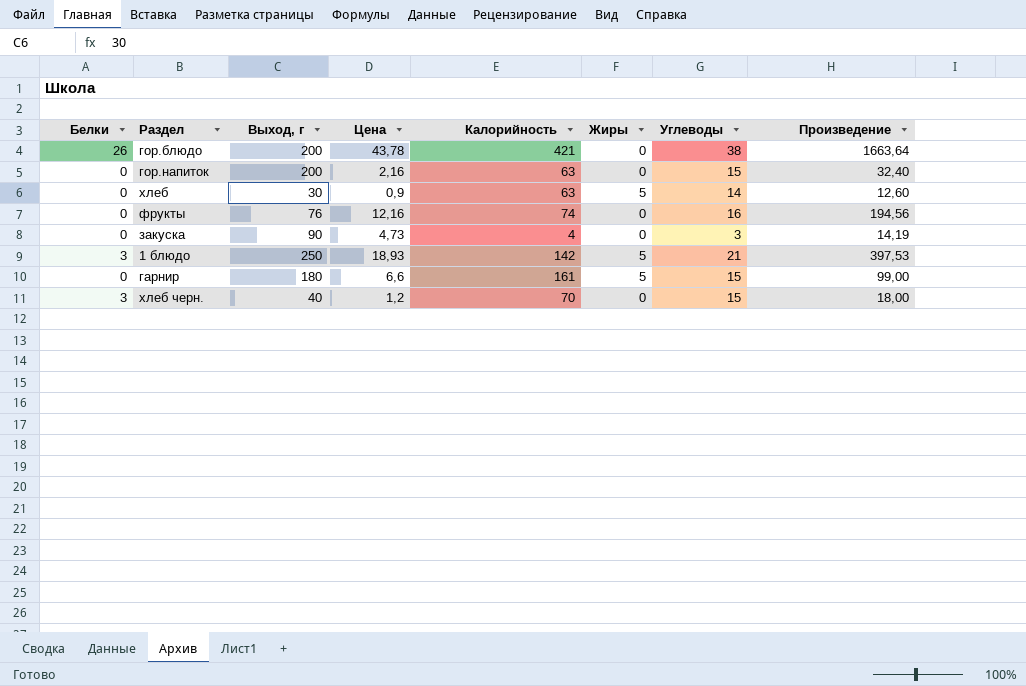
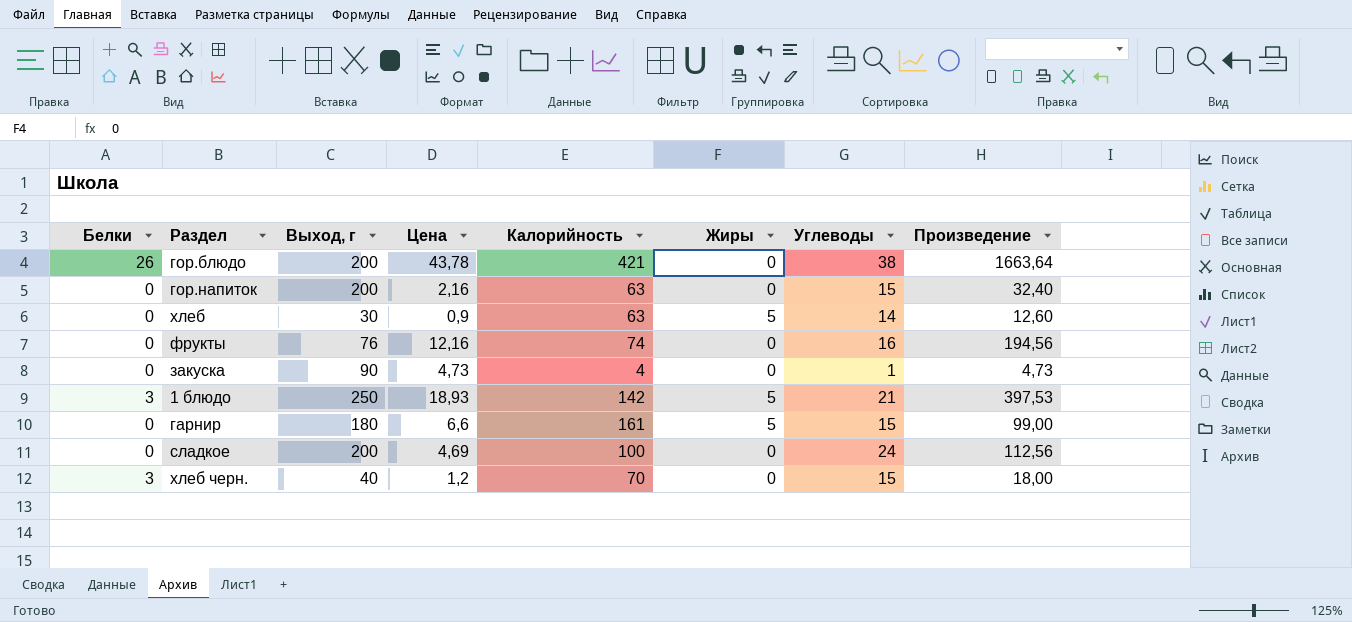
закуска | Углеводы: 3 -> 1
закуска | Произведение: 14,19 -> 4,73
row сладкое: none -> 0 | 200 | 4,69 | 100 | 0 | 24 | 112,56

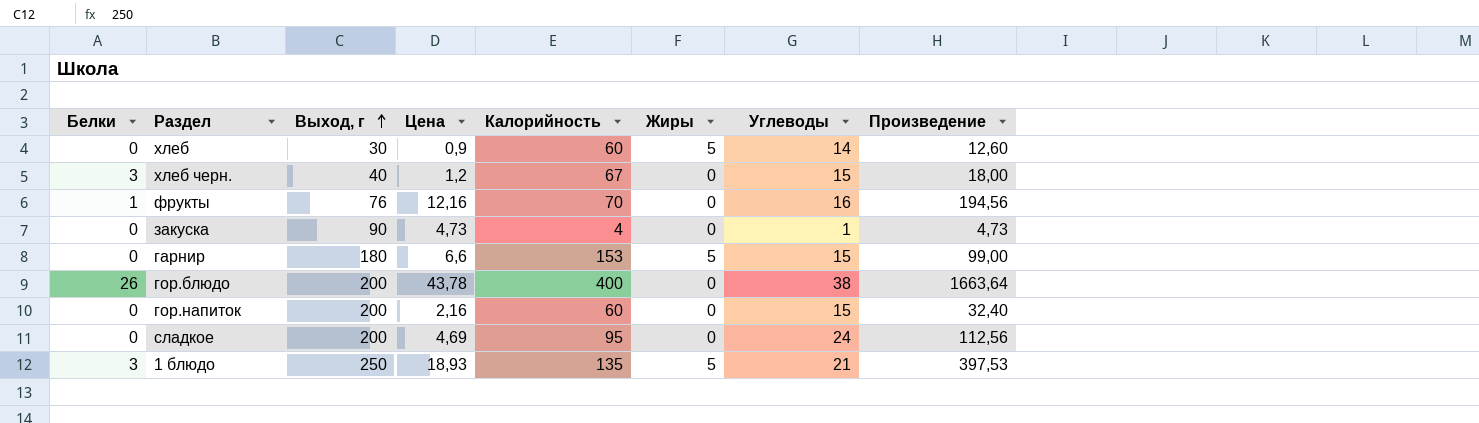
row order: none -> Выход, г ascending
хлеб | Калорийность: 63 -> 60
хлеб черн. | Калорийность: 70 -> 67
фрукты | Белки: 0 -> 1
фрукты | Калорийность: 74 -> 70
гарнир | Калорийность: 161 -> 153
гор.блюдо | Калорийность: 421 -> 400
гор.напиток | Калорийность: 63 -> 60
сладкое | Калорийность: 100 -> 95
1 блюдо | Калорийность: 142 -> 135

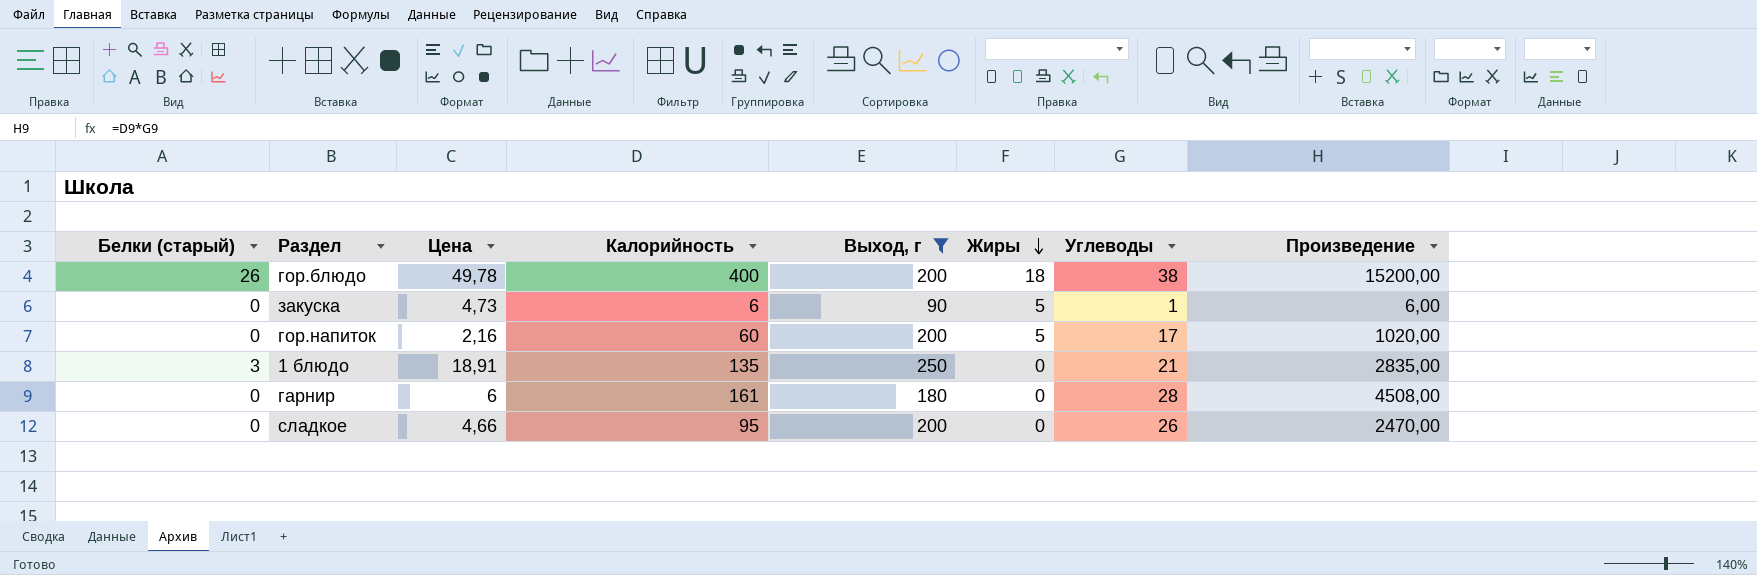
filter: none -> Выход, г >= 90
row order: Выход, г ascending -> Жиры descending
column name: Белки -> Белки (старый)
column Выход, г | position: 3 -> 5
column Произведение | formula: [Цена] * [Углеводы] -> [Калорийность] * [Углеводы]
гор.блюдо | Цена: 43,78 -> 49,78
гор.блюдо | Жиры: 0 -> 18
закуска | Калорийность: 4 -> 6
закуска | Жиры: 0 -> 5
гор.напиток | Жиры: 0 -> 5
гор.напиток | Углеводы: 15 -> 17
1 блюдо | Цена: 18,93 -> 18,91
1 блюдо | Жиры: 5 -> 0
гарнир | Цена: 6,6 -> 6
гарнир | Калорийность: 153 -> 161
гарнир | Жиры: 5 -> 0
гарнир | Углеводы: 15 -> 28
сладкое | Цена: 4,69 -> 4,66
сладкое | Углеводы: 24 -> 26

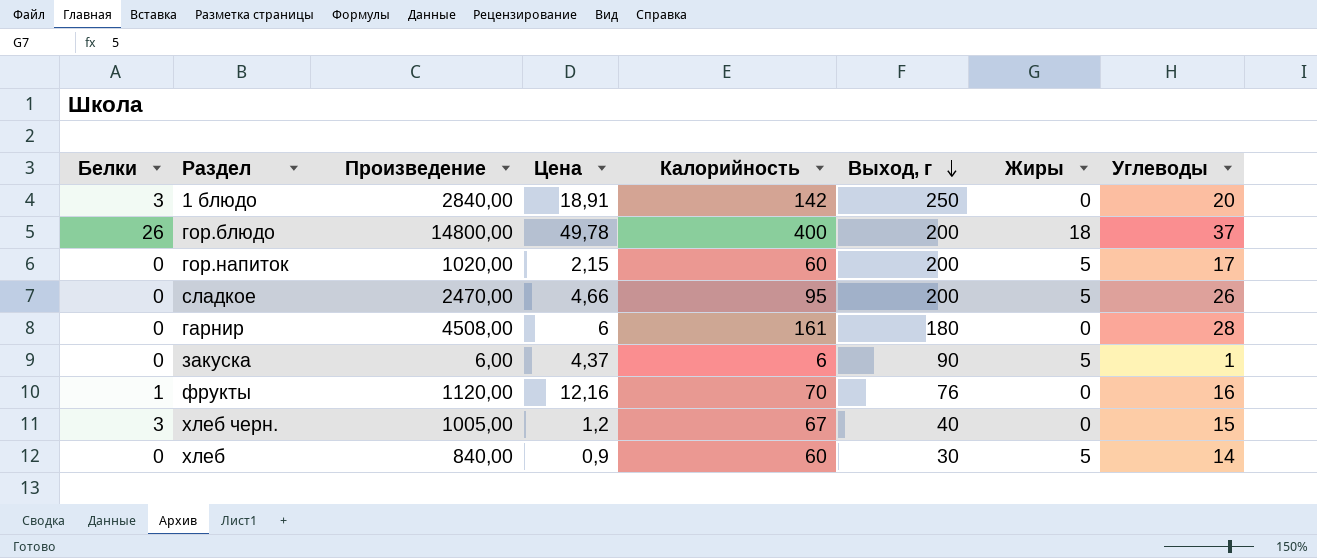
filter: Выход, г >= 90 -> none
row order: Жиры descending -> Выход, г descending
column name: Белки (старый) -> Белки
column Произведение | position: 8 -> 3
1 блюдо | Произведение: 2835,00 -> 2840,00
1 блюдо | Калорийность: 135 -> 142
1 блюдо | Углеводы: 21 -> 20
гор.блюдо | Произведение: 15200,00 -> 14800,00
гор.блюдо | Углеводы: 38 -> 37
гор.напиток | Цена: 2,16 -> 2,15
сладкое | Жиры: 0 -> 5
закуска | Цена: 4,73 -> 4,37

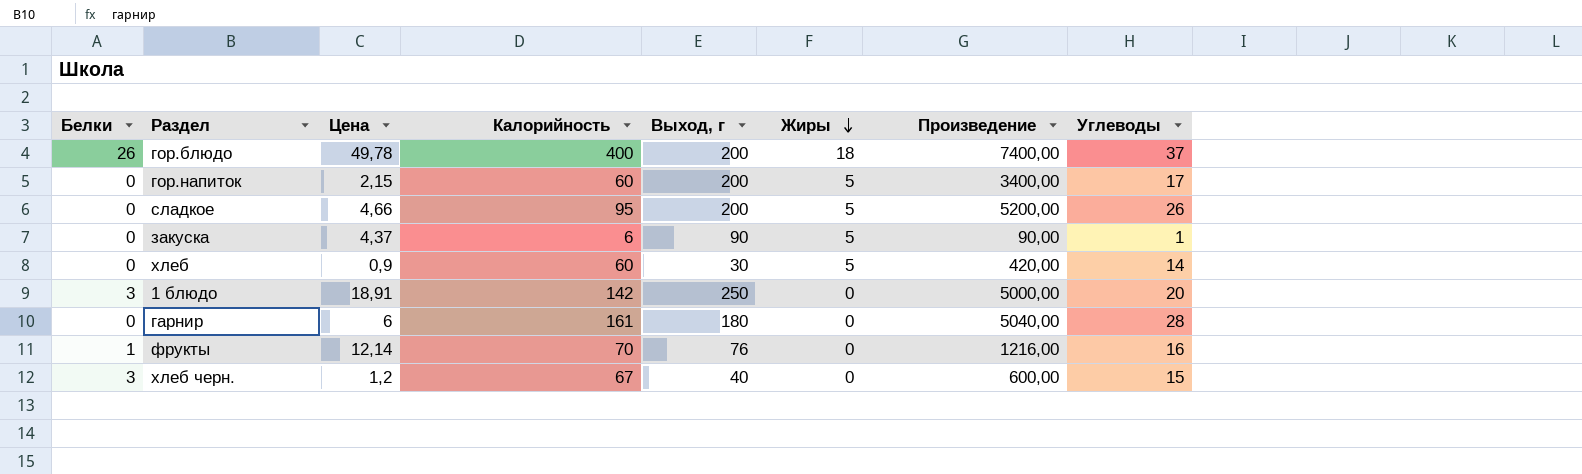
row order: Выход, г descending -> Жиры descending
column Произведение | formula: [Калорийность] * [Углеводы] -> [Выход, г] * [Углеводы]
column Произведение | position: 3 -> 7
фрукты | Цена: 12,16 -> 12,14

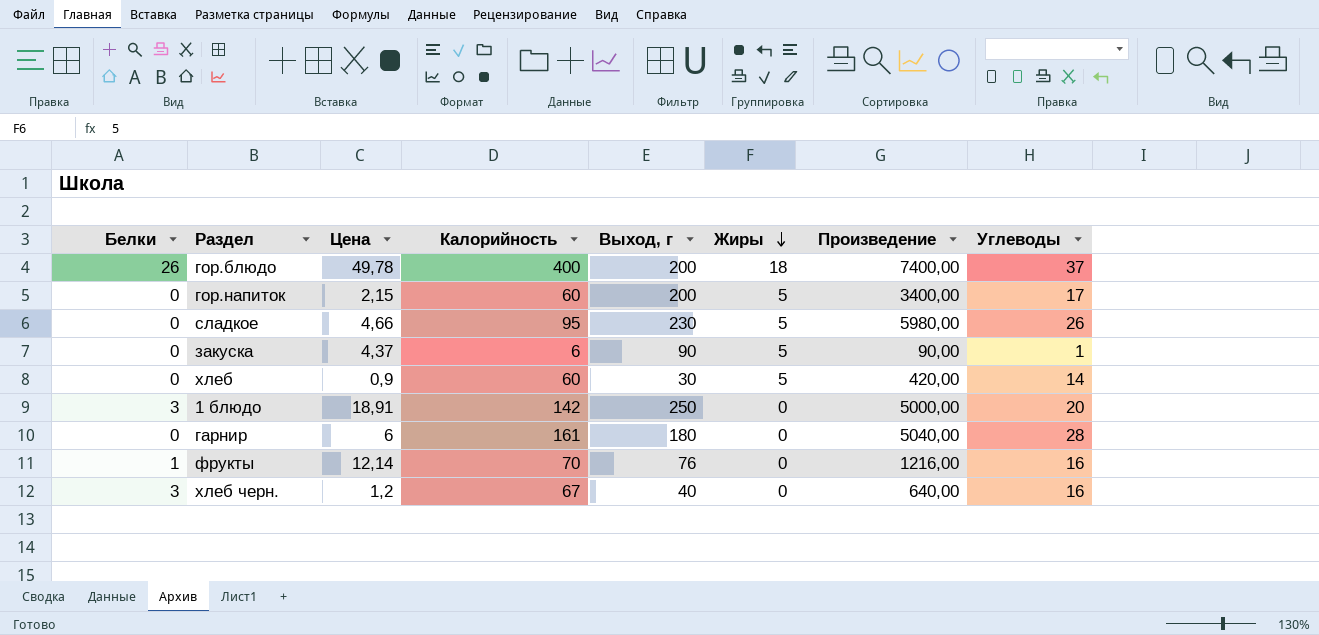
сладкое | Выход, г: 200 -> 230
сладкое | Произведение: 5200,00 -> 5980,00
хлеб черн. | Произведение: 600,00 -> 640,00
хлеб черн. | Углеводы: 15 -> 16

